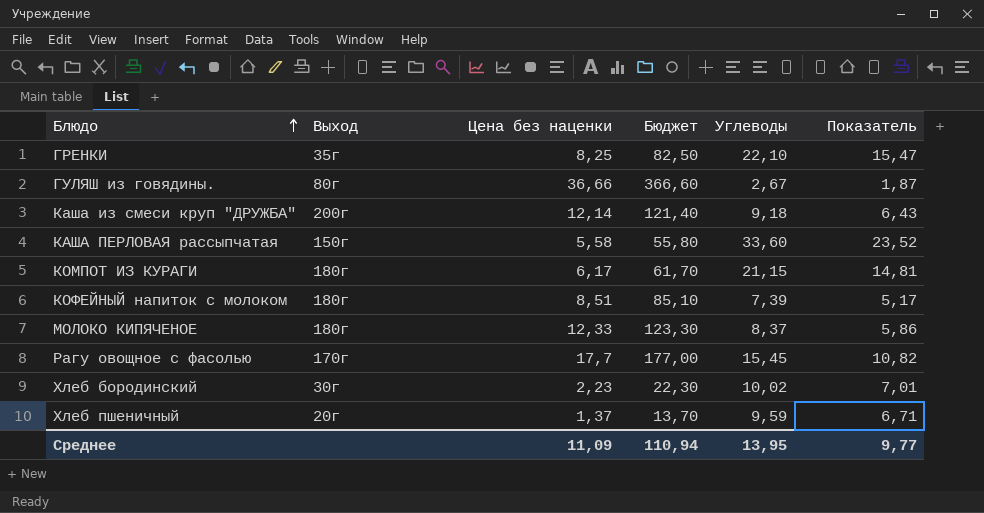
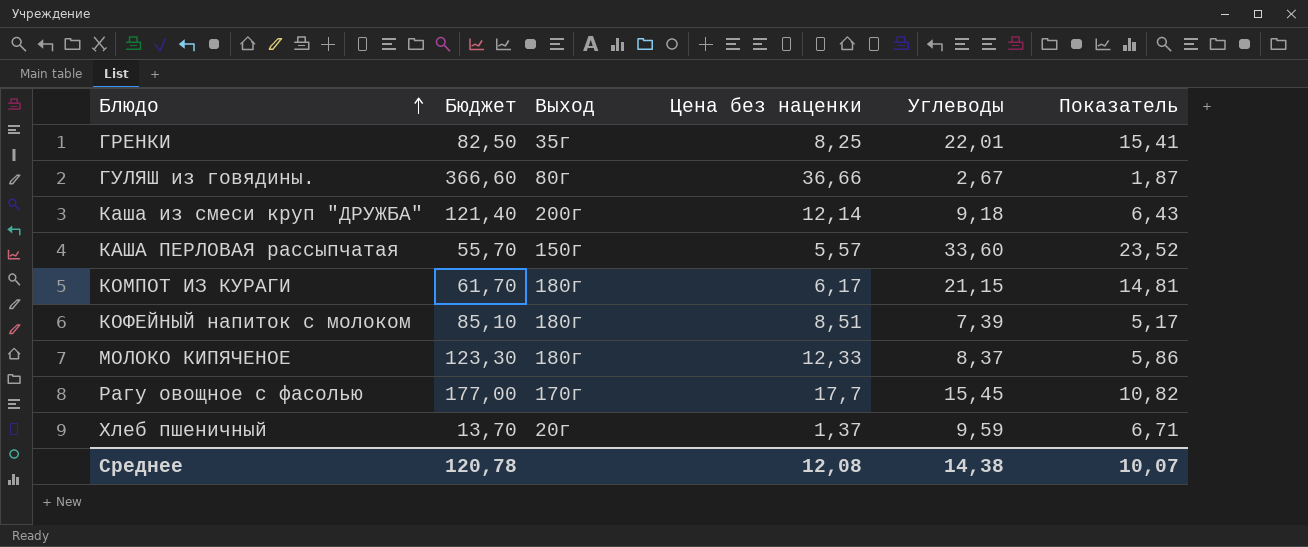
column Бюджет | position: 4 -> 2
row Хлеб бородинский: 30г | 2,23 | 22,30 | 10,02 | 7,01 -> none
ГРЕНКИ | Углеводы: 22,10 -> 22,01
ГРЕНКИ | Показатель: 15,47 -> 15,41
КАША ПЕРЛОВАЯ рассыпчатая | Бюджет: 55,80 -> 55,70
КАША ПЕРЛОВАЯ рассыпчатая | Цена без наценки: 5,58 -> 5,57
Среднее | Бюджет: 110,94 -> 120,78
Среднее | Цена без наценки: 11,09 -> 12,08
Среднее | Углеводы: 13,95 -> 14,38
Среднее | Показатель: 9,77 -> 10,07

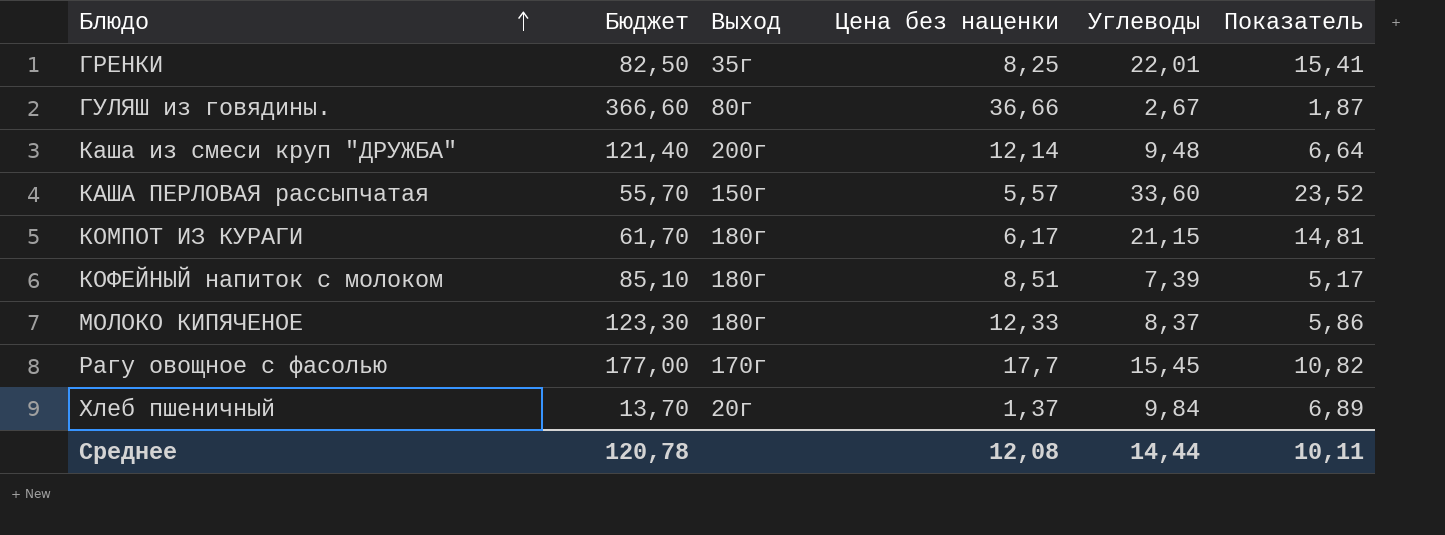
Каша из смеси круп "ДРУЖБА" | Углеводы: 9,18 -> 9,48
Каша из смеси круп "ДРУЖБА" | Показатель: 6,43 -> 6,64
Хлеб пшеничный | Углеводы: 9,59 -> 9,84
Хлеб пшеничный | Показатель: 6,71 -> 6,89
Среднее | Углеводы: 14,38 -> 14,44
Среднее | Показатель: 10,07 -> 10,11

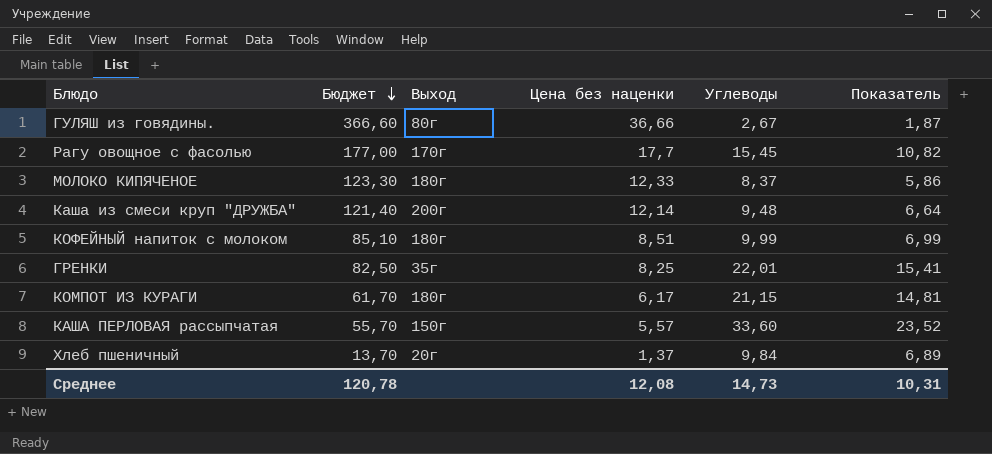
row order: Блюдо ascending -> Бюджет descending
КОФЕЙНЫЙ напиток с молоком | Углеводы: 7,39 -> 9,99
КОФЕЙНЫЙ напиток с молоком | Показатель: 5,17 -> 6,99
Среднее | Углеводы: 14,44 -> 14,73
Среднее | Показатель: 10,11 -> 10,31

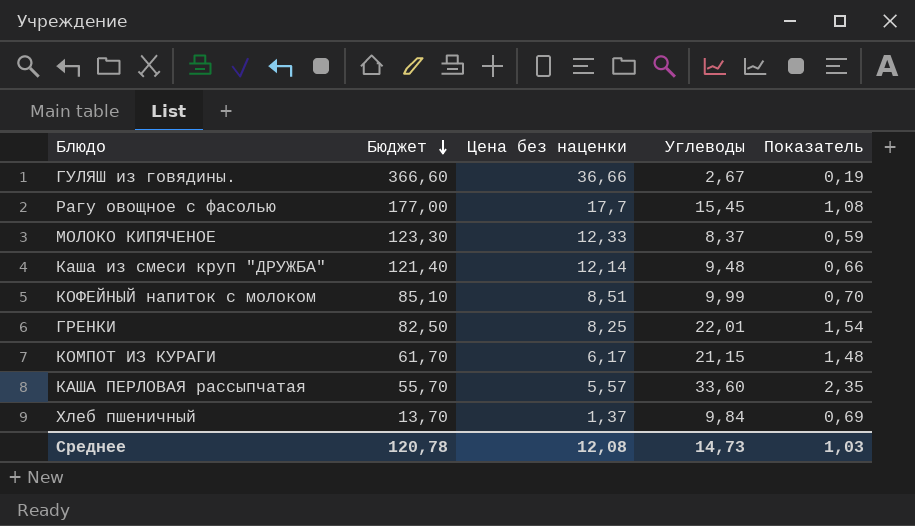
column Выход | position: 3 -> none
column Показатель | formula: [Углеводы] * 0,7 -> [Углеводы] * 0,07
Среднее | Показатель: 10,31 -> 1,03

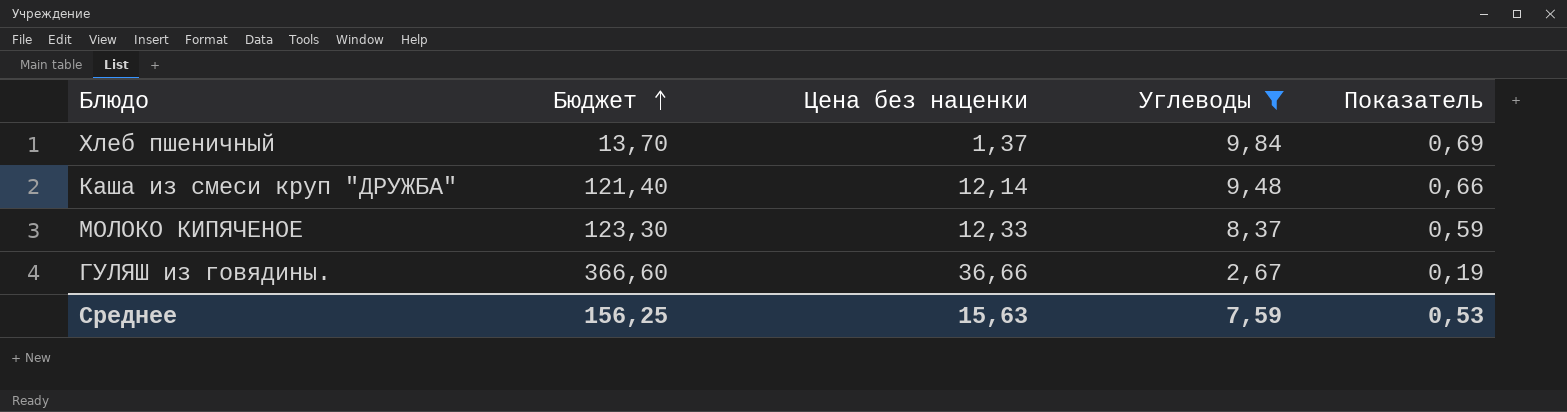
filter: none -> Углеводы <= 9,84
row order: Бюджет descending -> Бюджет ascending
Среднее | Бюджет: 120,78 -> 156,25
Среднее | Цена без наценки: 12,08 -> 15,63
Среднее | Углеводы: 14,73 -> 7,59
Среднее | Показатель: 1,03 -> 0,53

